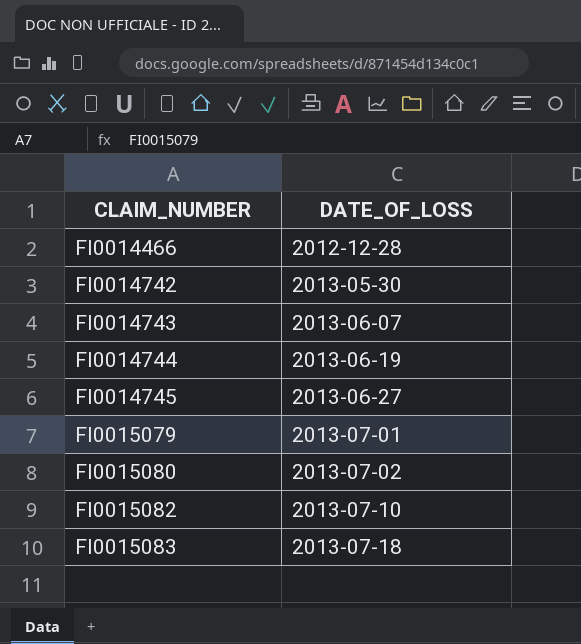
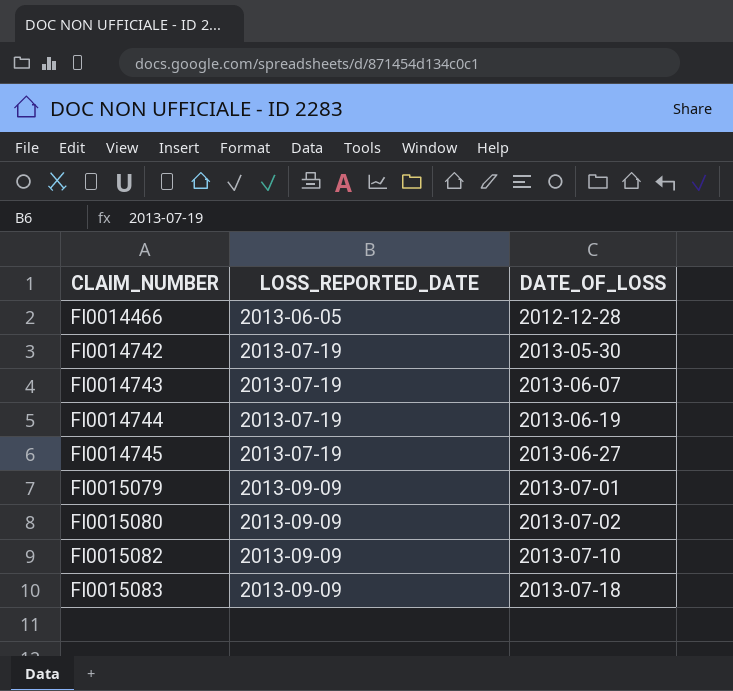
column LOSS_REPORTED_DATE | position: none -> 2

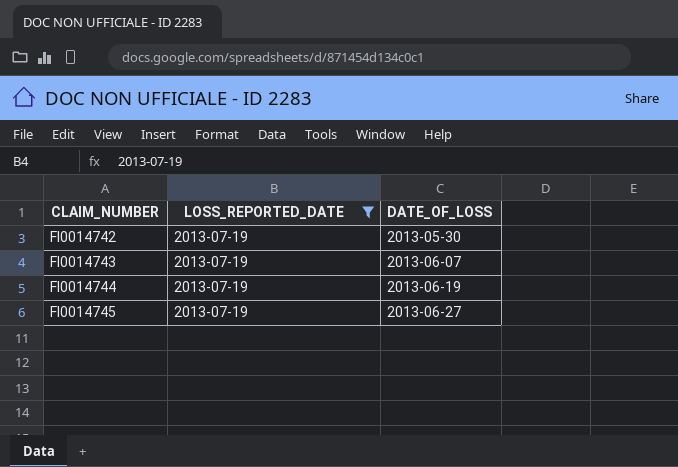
filter: none -> LOSS_REPORTED_DATE = 2013-07-19

